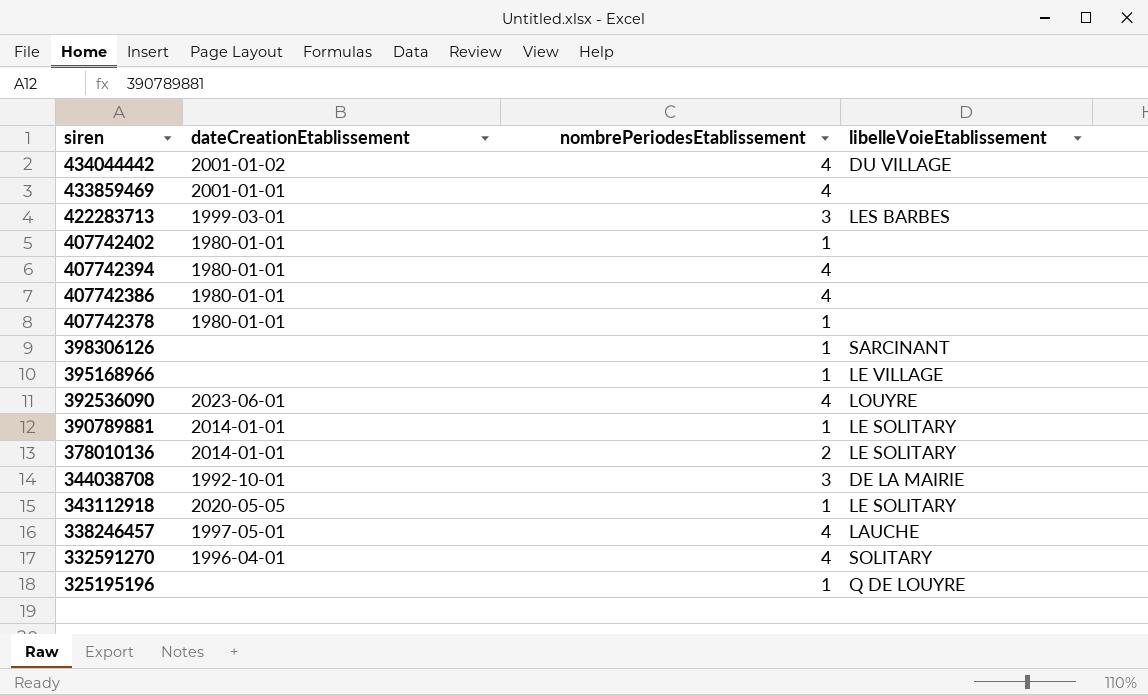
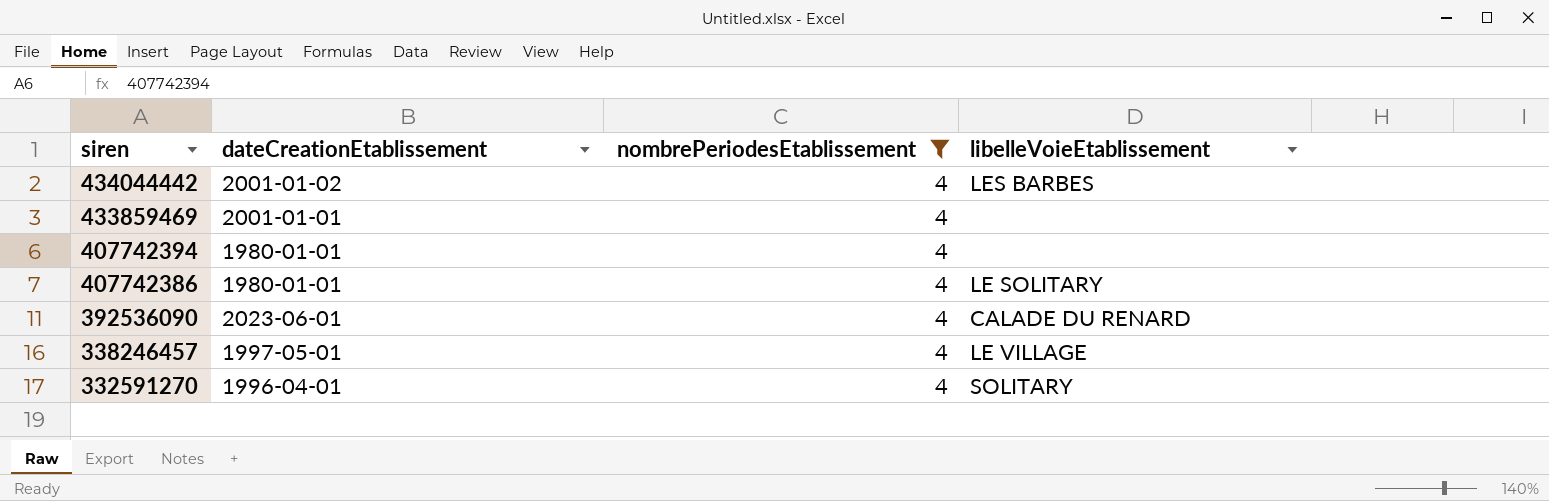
filter: none -> nombrePeriodesEtablissement = 4
434044442 | libelleVoieEtablissement: DU VILLAGE -> LES BARBES
407742386 | libelleVoieEtablissement: none -> LE SOLITARY
392536090 | libelleVoieEtablissement: LOUYRE -> CALADE DU RENARD
338246457 | libelleVoieEtablissement: LAUCHE -> LE VILLAGE

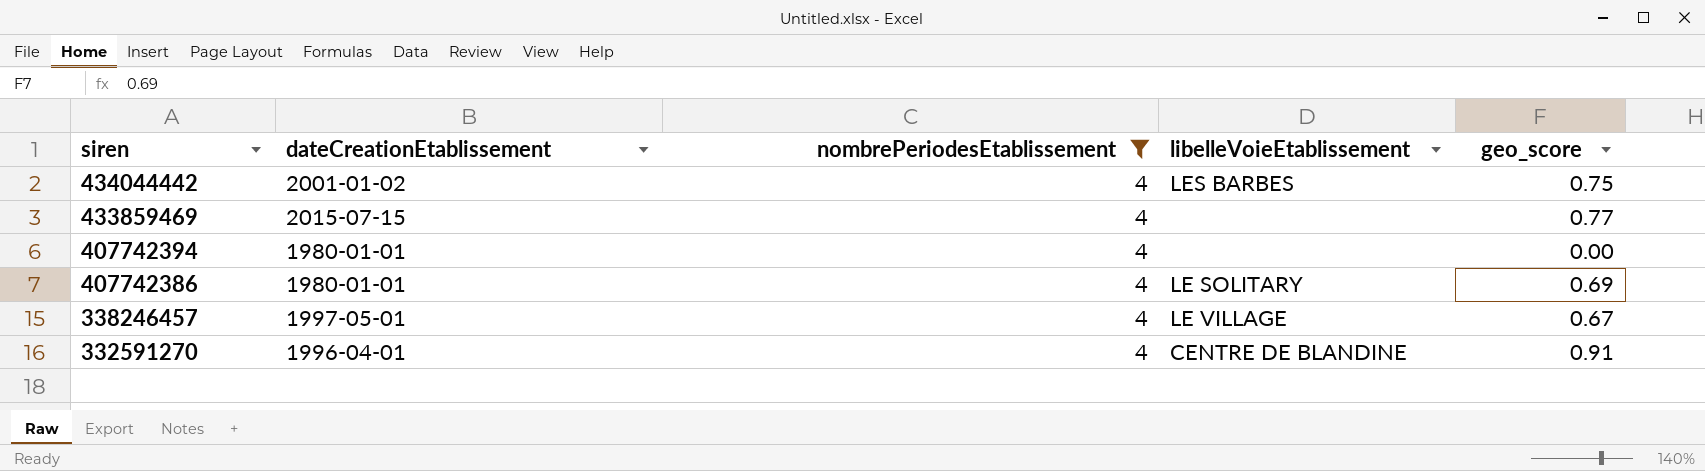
column geo_score | position: none -> 5
row 392536090: 2023-06-01 | 4 | CALADE DU RENARD -> none
433859469 | dateCreationEtablissement: 2001-01-01 -> 2015-07-15
332591270 | libelleVoieEtablissement: SOLITARY -> CENTRE DE BLANDINE

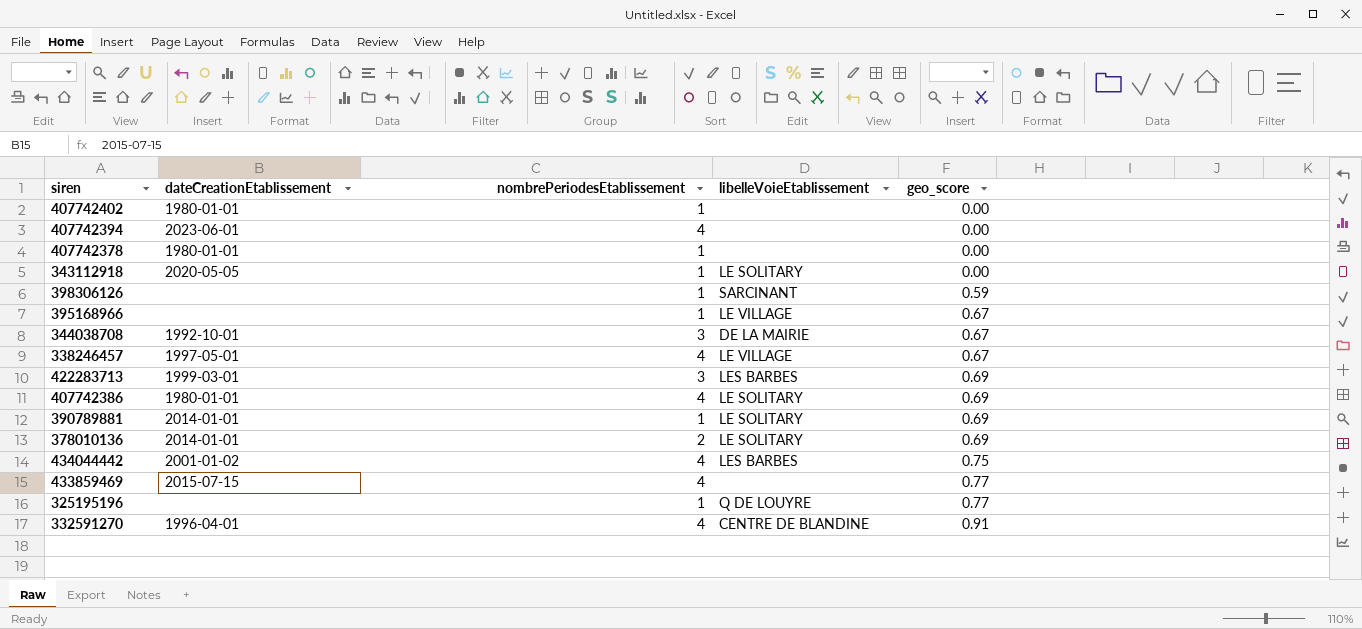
filter: nombrePeriodesEtablissement = 4 -> none
row order: siren descending -> geo_score ascending
407742394 | dateCreationEtablissement: 1980-01-01 -> 2023-06-01

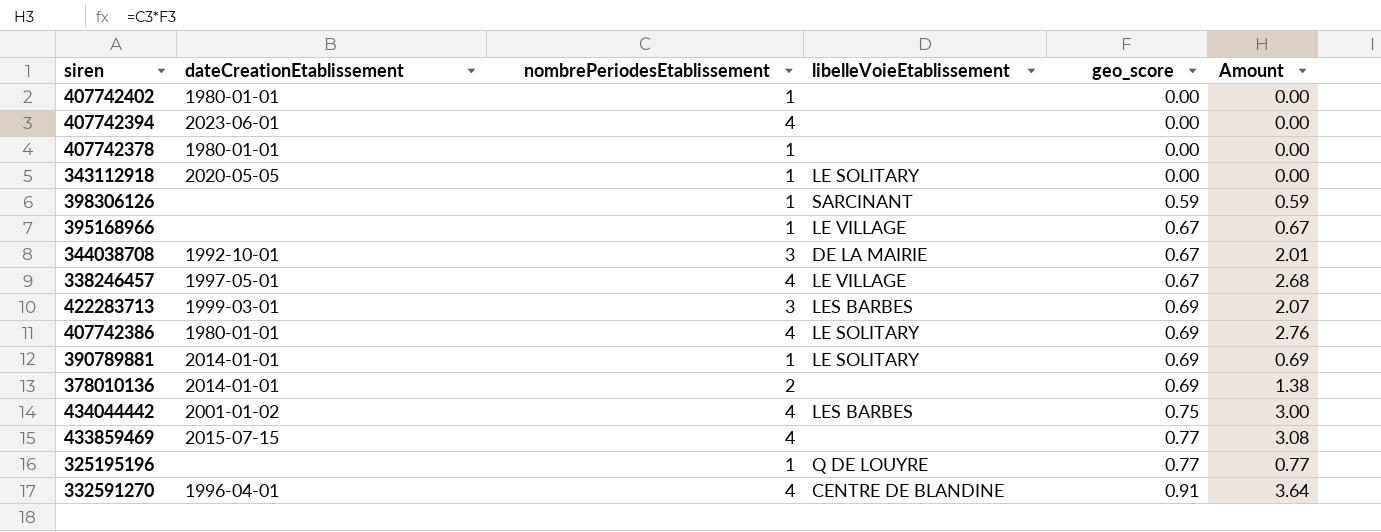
column Amount | formula: none -> [nombrePeriodesEtablissement] * [geo_score]
378010136 | libelleVoieEtablissement: LE SOLITARY -> none

